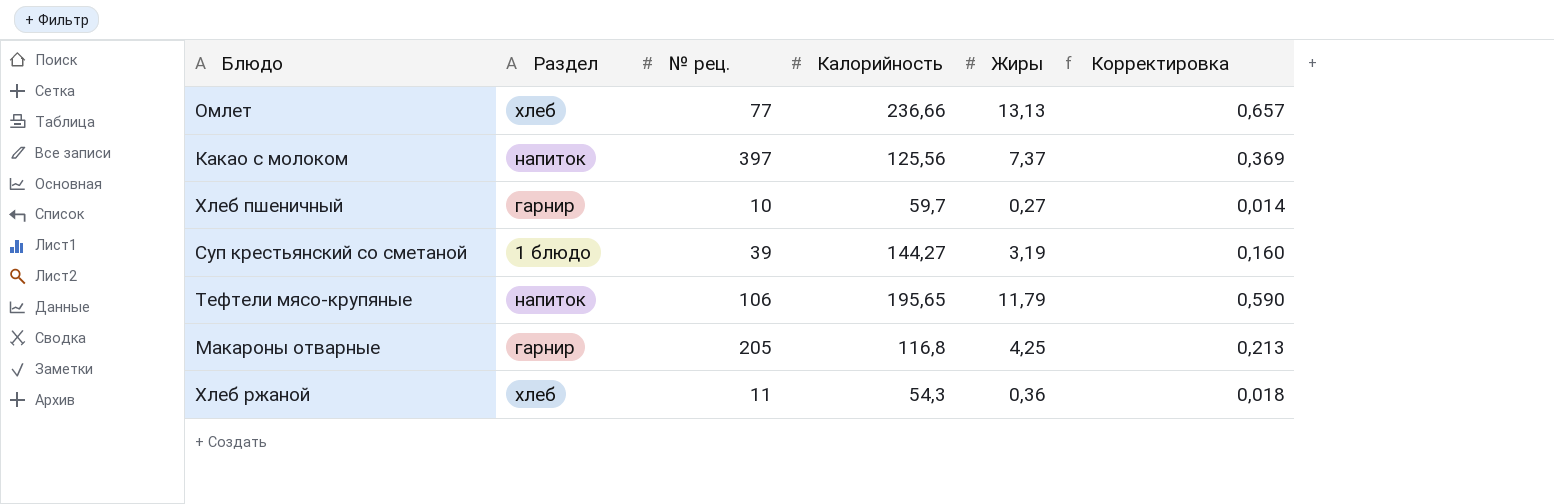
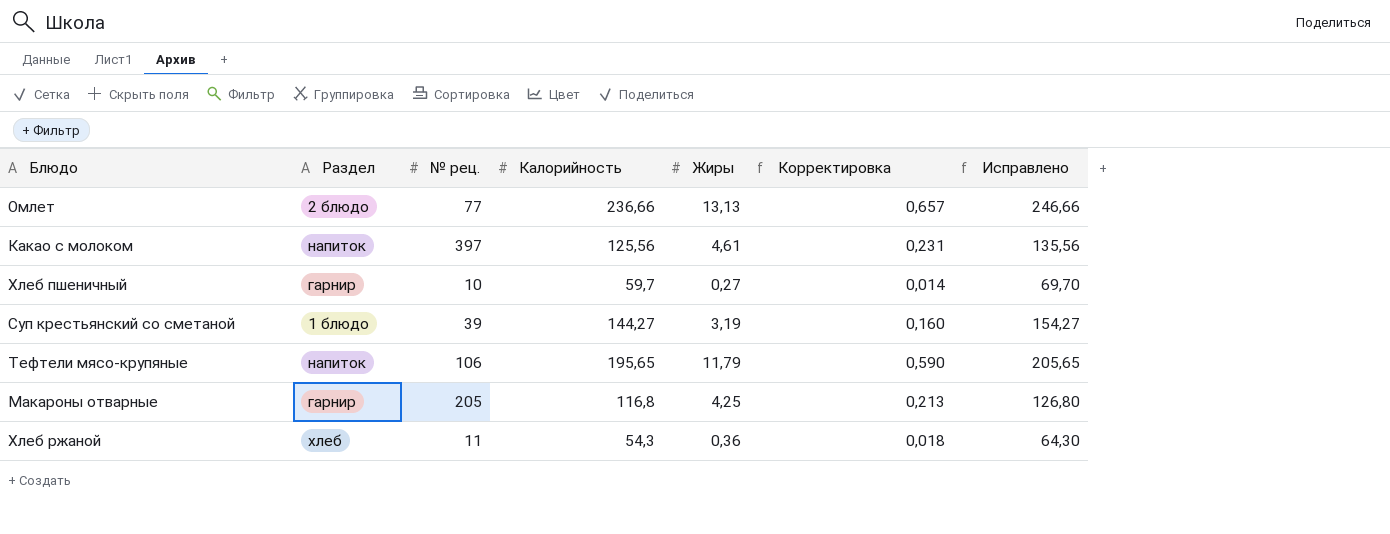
column Исправлено | formula: none -> [Калорийность] + 10
Омлет | Раздел: хлеб -> 2 блюдо
Какао с молоком | Жиры: 7,37 -> 4,61
Какао с молоком | Корректировка: 0,369 -> 0,231

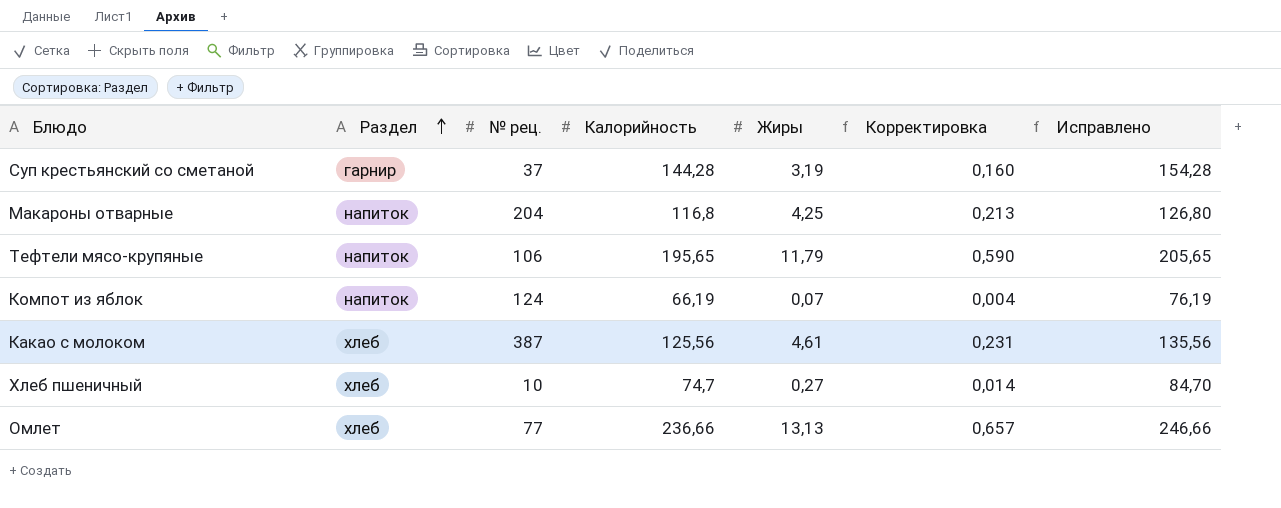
row order: none -> Раздел ascending
row Хлеб ржаной: хлеб | 11 | 54,3 | 0,36 | 0,018 | 64,30 -> none
Суп крестьянский со сметаной | Раздел: 1 блюдо -> гарнир
Суп крестьянский со сметаной | № рец.: 39 -> 37
Суп крестьянский со сметаной | Калорийность: 144,27 -> 144,28
Суп крестьянский со сметаной | Исправлено: 154,27 -> 154,28
Макароны отварные | Раздел: гарнир -> напиток
Макароны отварные | № рец.: 205 -> 204
row Компот из яблок: none -> напиток | 124 | 66,19 | 0,07 | 0,004 | 76,19
Какао с молоком | Раздел: напиток -> хлеб
Какао с молоком | № рец.: 397 -> 387
Хлеб пшеничный | Раздел: гарнир -> хлеб
Хлеб пшеничный | Калорийность: 59,7 -> 74,7
Хлеб пшеничный | Исправлено: 69,70 -> 84,70
Омлет | Раздел: 2 блюдо -> хлеб

